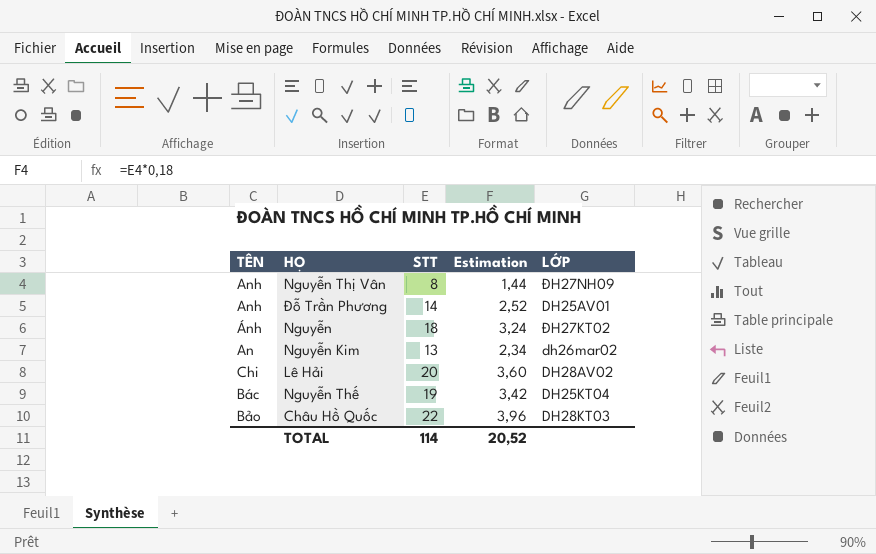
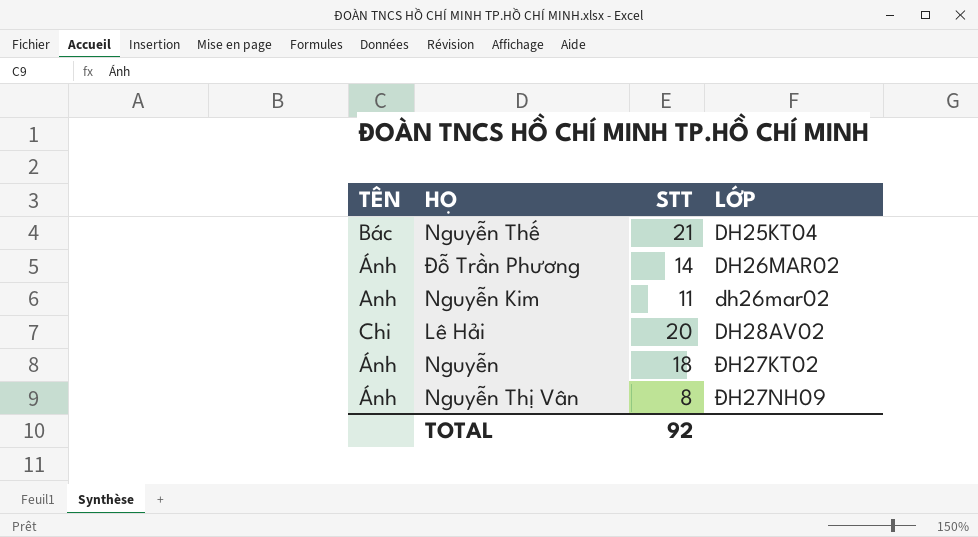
row order: none -> LỚP ascending
column Estimation | formula: [STT] * 0,18 -> none
row Châu Hồ Quốc: Bảo | 22 | 3,96 | DH28KT03 -> none
Nguyễn Thế | STT: 19 -> 21
Đỗ Trần Phương | TÊN: Anh -> Ánh
Đỗ Trần Phương | LỚP: DH25AV01 -> DH26MAR02
Nguyễn Kim | TÊN: An -> Anh
Nguyễn Kim | STT: 13 -> 11
Nguyễn Thị Vân | TÊN: Anh -> Ánh
TOTAL | STT: 114 -> 92

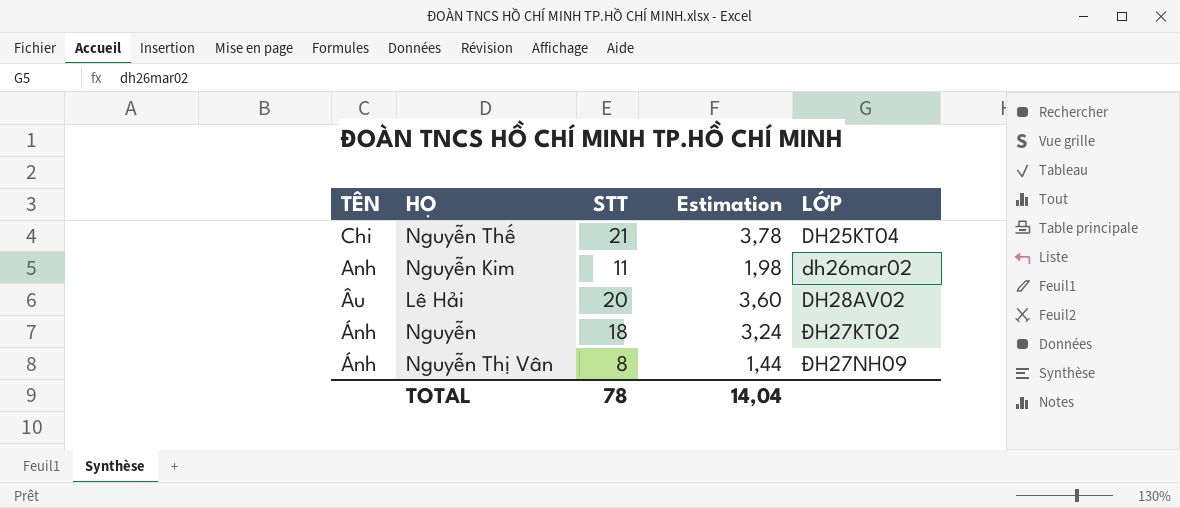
column Estimation | formula: none -> [STT] * 0,18
row Đỗ Trần Phương: Ánh | 14 | DH26MAR02 -> none
Nguyễn Thế | TÊN: Bác -> Chi
Lê Hải | TÊN: Chi -> Âu
TOTAL | STT: 92 -> 78

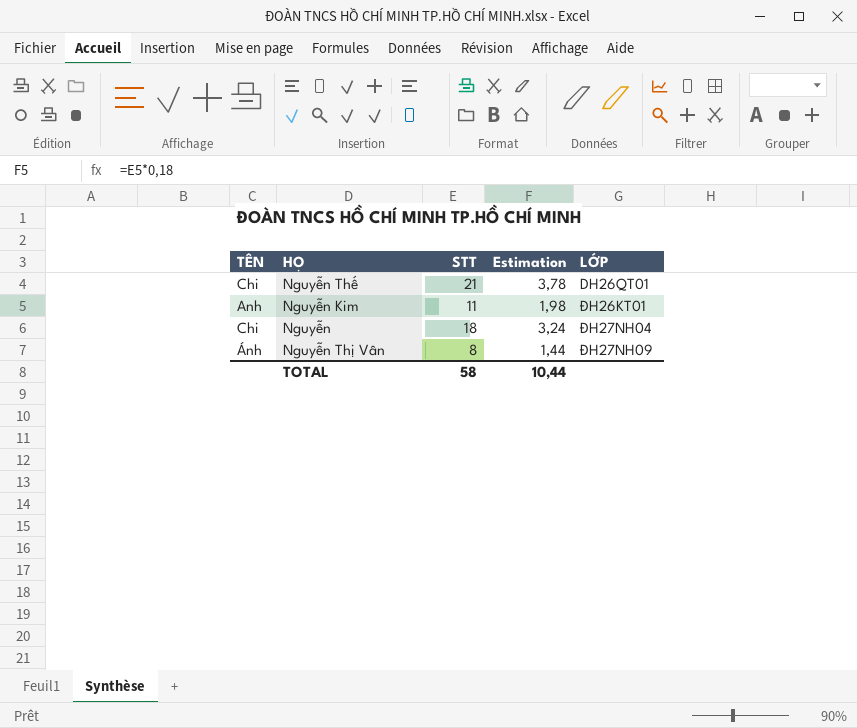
row Lê Hải: Âu | 20 | 3,60 | DH28AV02 -> none
Nguyễn Thế | LỚP: DH25KT04 -> DH26QT01
Nguyễn Kim | LỚP: dh26mar02 -> ĐH26KT01
Nguyễn | TÊN: Ánh -> Chi
Nguyễn | LỚP: ĐH27KT02 -> ĐH27NH04
TOTAL | STT: 78 -> 58
TOTAL | Estimation: 14,04 -> 10,44

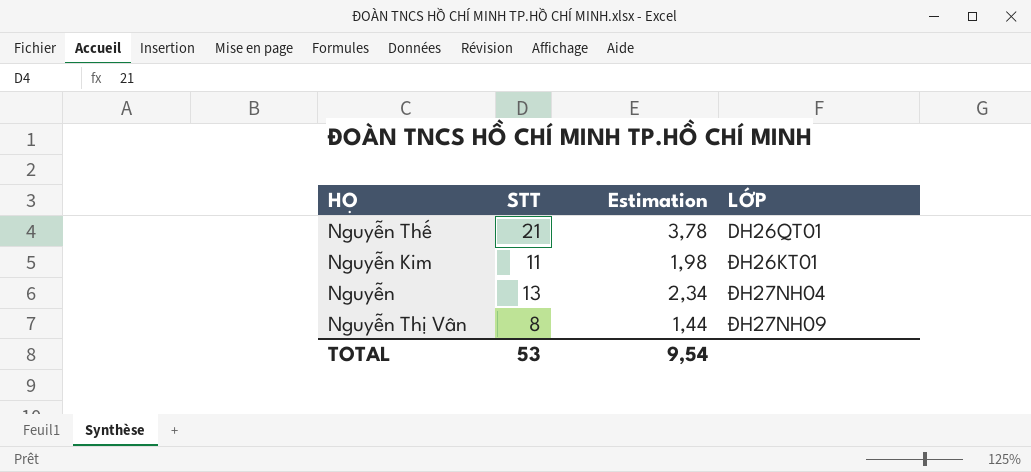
column TÊN | position: 1 -> none
Nguyễn | STT: 18 -> 13
Nguyễn | Estimation: 3,24 -> 2,34
TOTAL | STT: 58 -> 53
TOTAL | Estimation: 10,44 -> 9,54

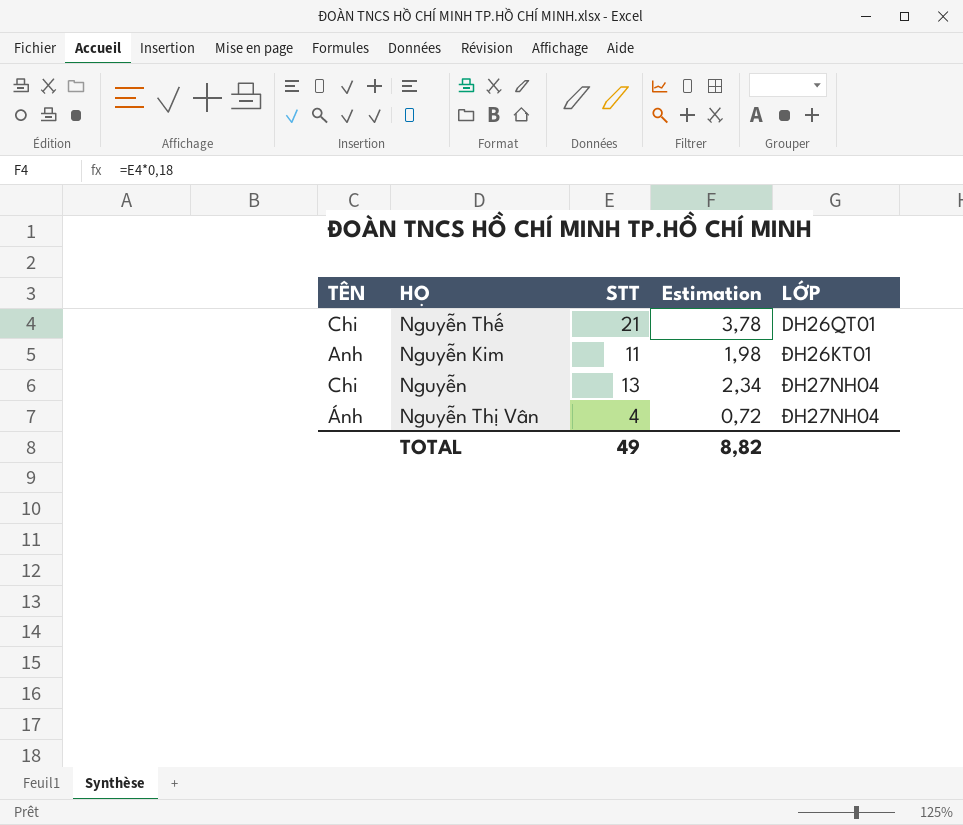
column TÊN | position: none -> 1
Nguyễn Thị Vân | STT: 8 -> 4
Nguyễn Thị Vân | Estimation: 1,44 -> 0,72
Nguyễn Thị Vân | LỚP: ĐH27NH09 -> ĐH27NH04
TOTAL | STT: 53 -> 49
TOTAL | Estimation: 9,54 -> 8,82

